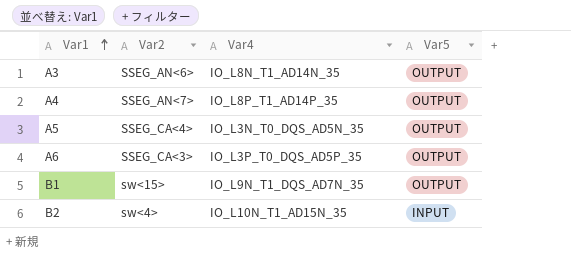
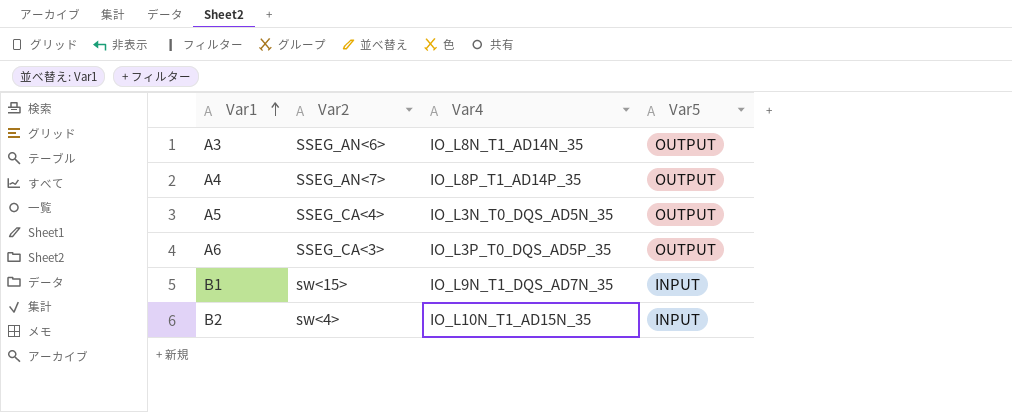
B1 | Var5: OUTPUT -> INPUT

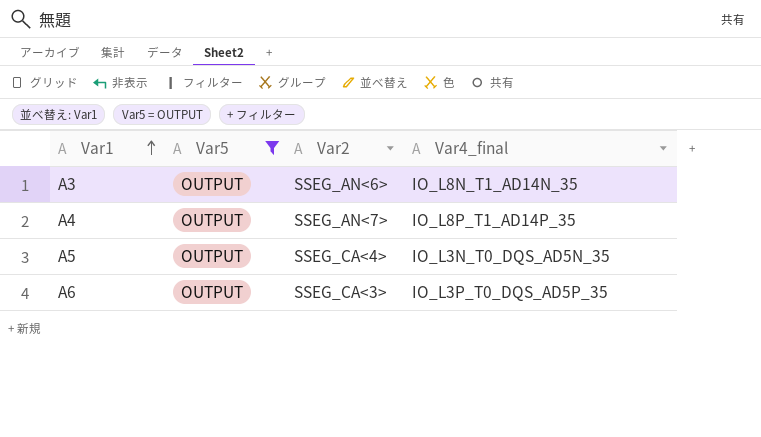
filter: none -> Var5 = OUTPUT
column Var5 | position: 4 -> 2
column name: Var4 -> Var4_final

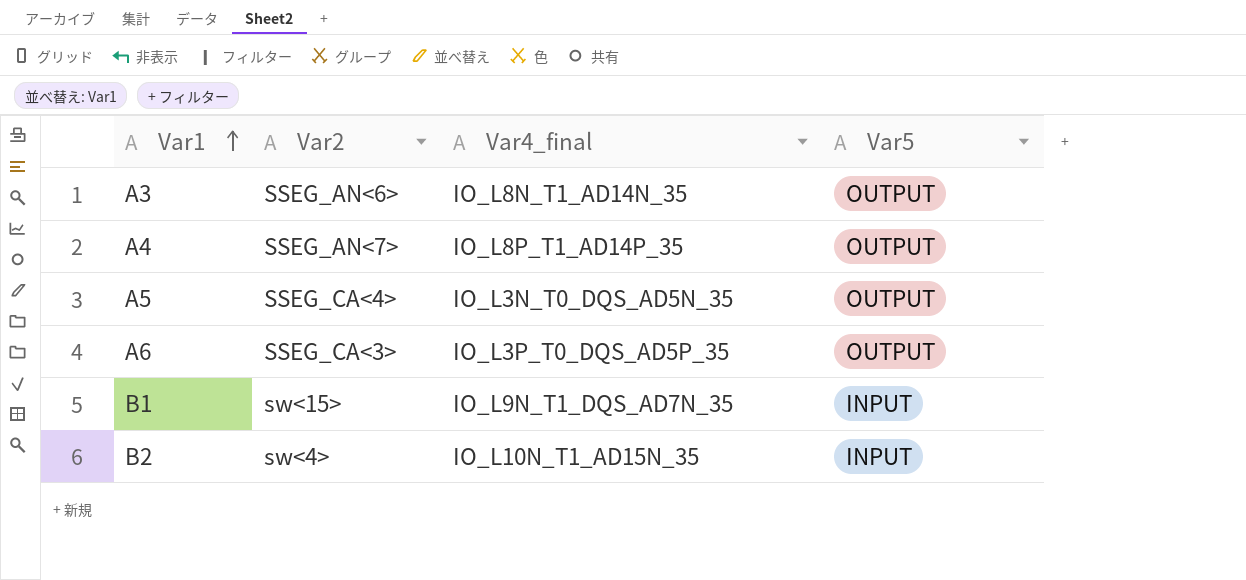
filter: Var5 = OUTPUT -> none
column Var5 | position: 2 -> 4

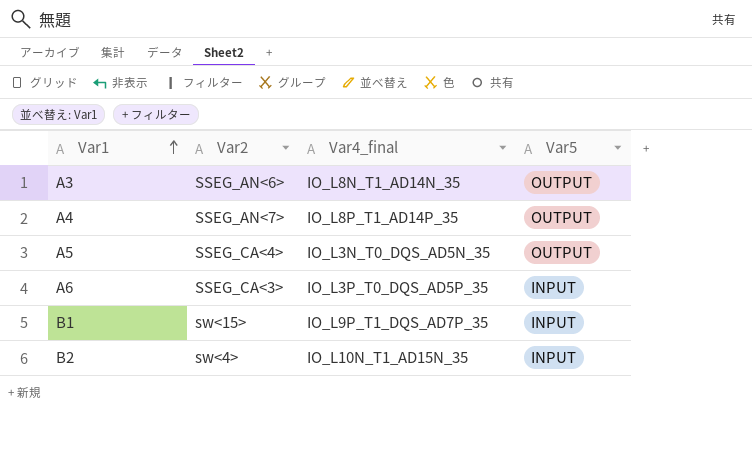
A6 | Var5: OUTPUT -> INPUT
B1 | Var4_final: IO_L9N_T1_DQS_AD7N_35 -> IO_L9P_T1_DQS_AD7P_35

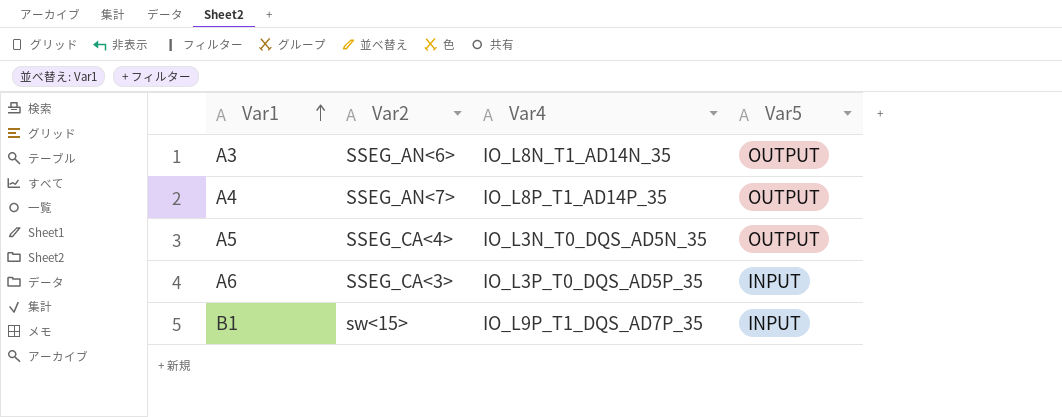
column name: Var4_final -> Var4
row B2: sw<4> | IO_L10N_T1_AD15N_35 | INPUT -> none

